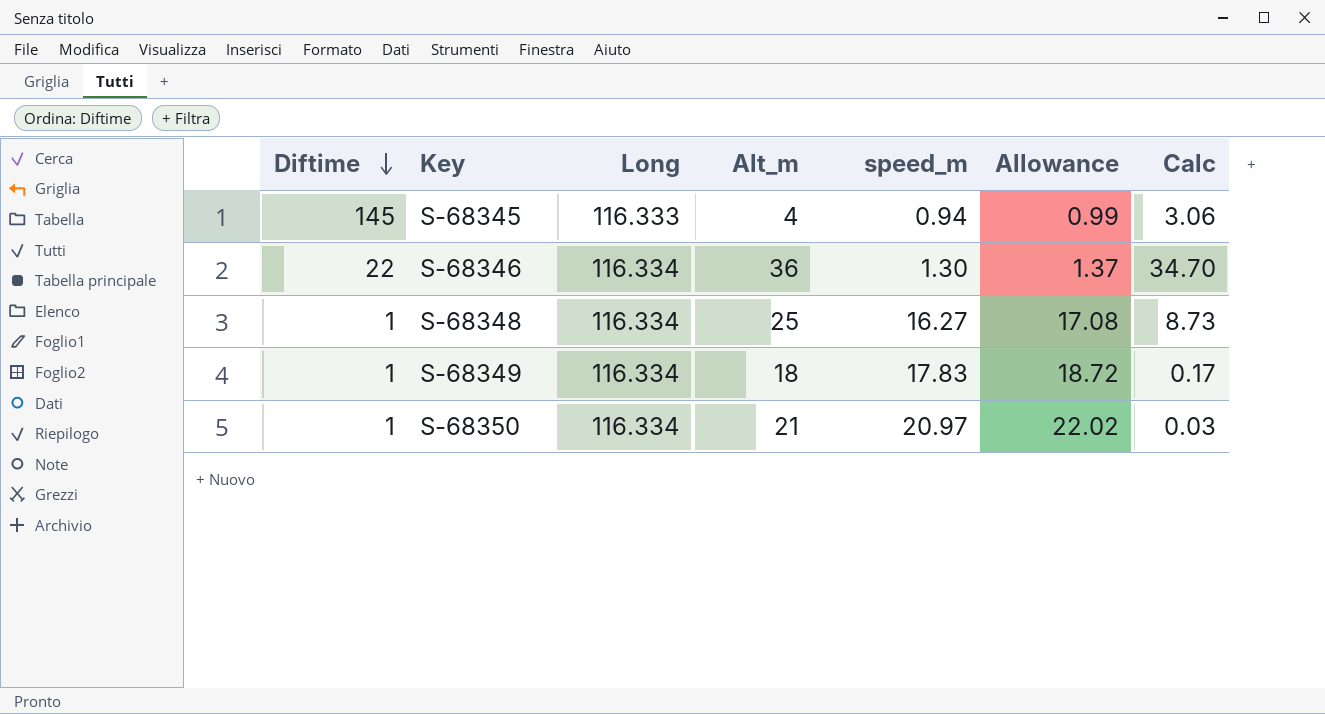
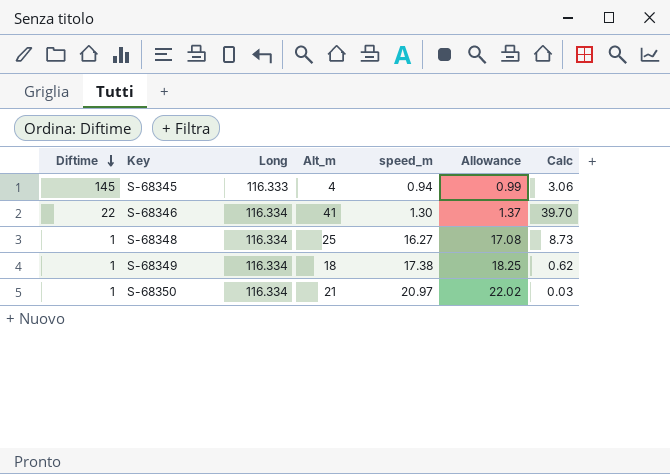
S-68346 | Alt_m: 36 -> 41
S-68346 | Calc: 34.70 -> 39.70
S-68349 | speed_m: 17.83 -> 17.38
S-68349 | Allowance: 18.72 -> 18.25
S-68349 | Calc: 0.17 -> 0.62

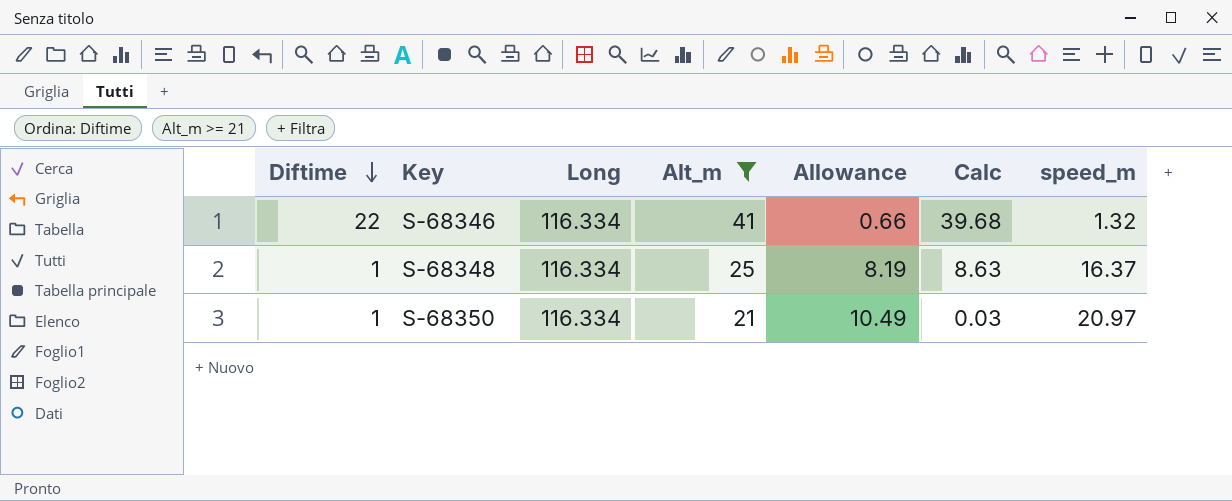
filter: none -> Alt_m >= 21
column Allowance | formula: [speed_m] * 1.05 -> [speed_m] * 0.5
column speed_m | position: 5 -> 7
S-68346 | Calc: 39.70 -> 39.68
S-68346 | speed_m: 1.30 -> 1.32
S-68348 | Calc: 8.73 -> 8.63
S-68348 | speed_m: 16.27 -> 16.37

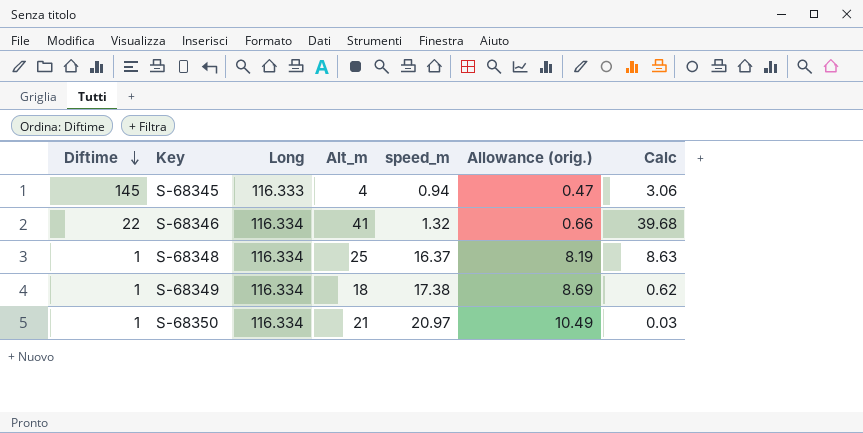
filter: Alt_m >= 21 -> none
column speed_m | position: 7 -> 5
column name: Allowance -> Allowance (orig.)

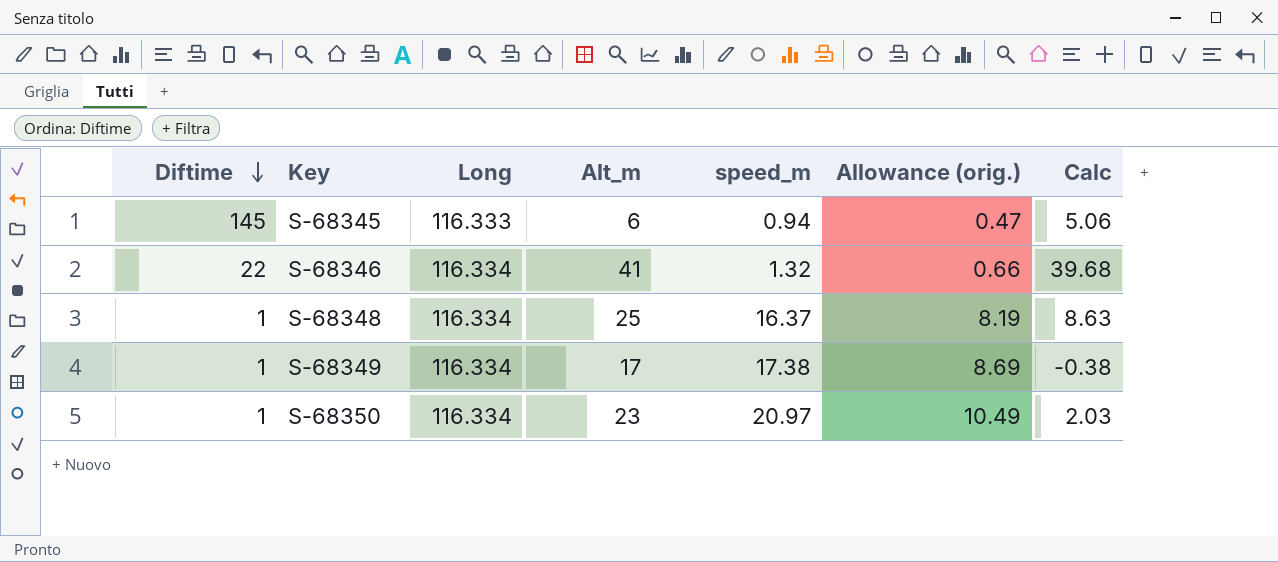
S-68345 | Alt_m: 4 -> 6
S-68345 | Calc: 3.06 -> 5.06
S-68349 | Alt_m: 18 -> 17
S-68349 | Calc: 0.62 -> -0.38
S-68350 | Alt_m: 21 -> 23
S-68350 | Calc: 0.03 -> 2.03

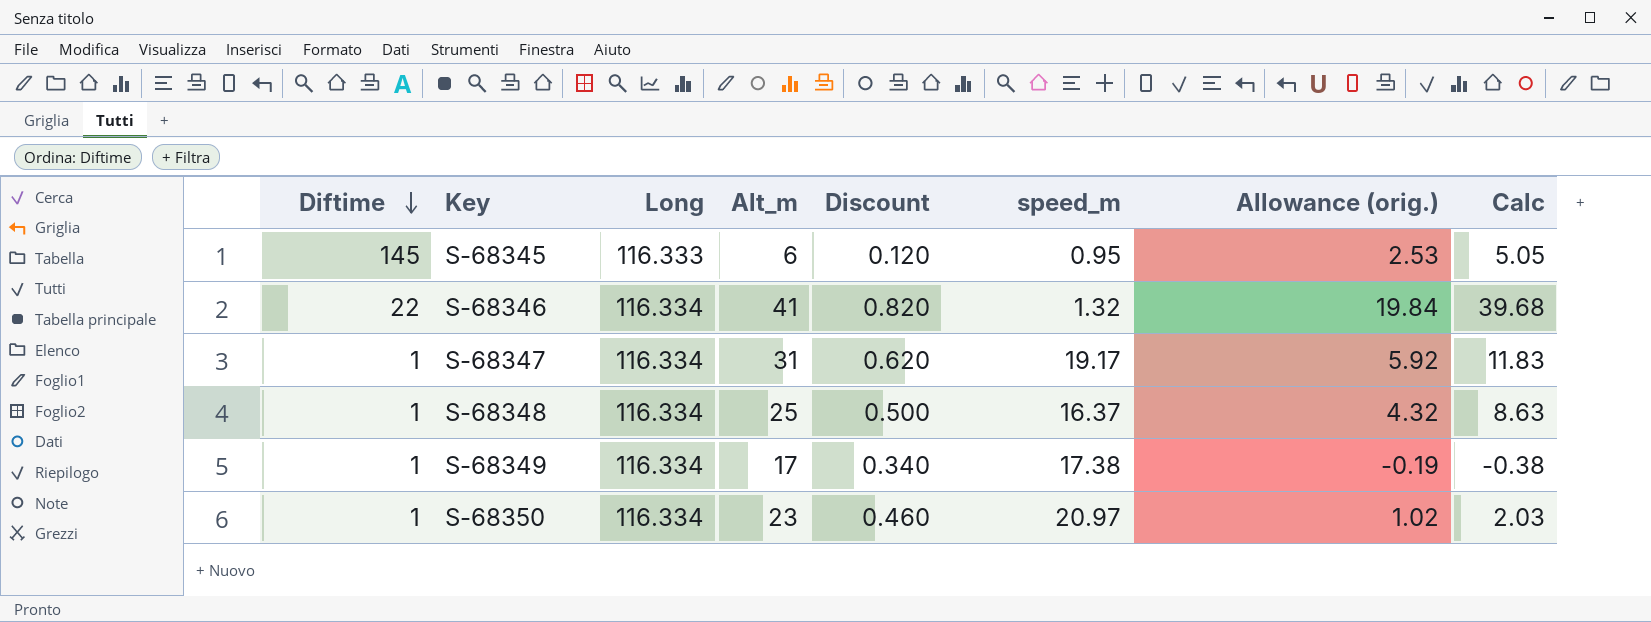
column Discount | formula: none -> [Alt_m] * 0.02
column Allowance (orig.) | formula: [speed_m] * 0.5 -> [Calc] * 0.5
S-68345 | speed_m: 0.94 -> 0.95
S-68345 | Calc: 5.06 -> 5.05
row S-68347: none -> 1 | 116.334 | 31 | 0.620 | 19.17 | 5.92 | 11.83

